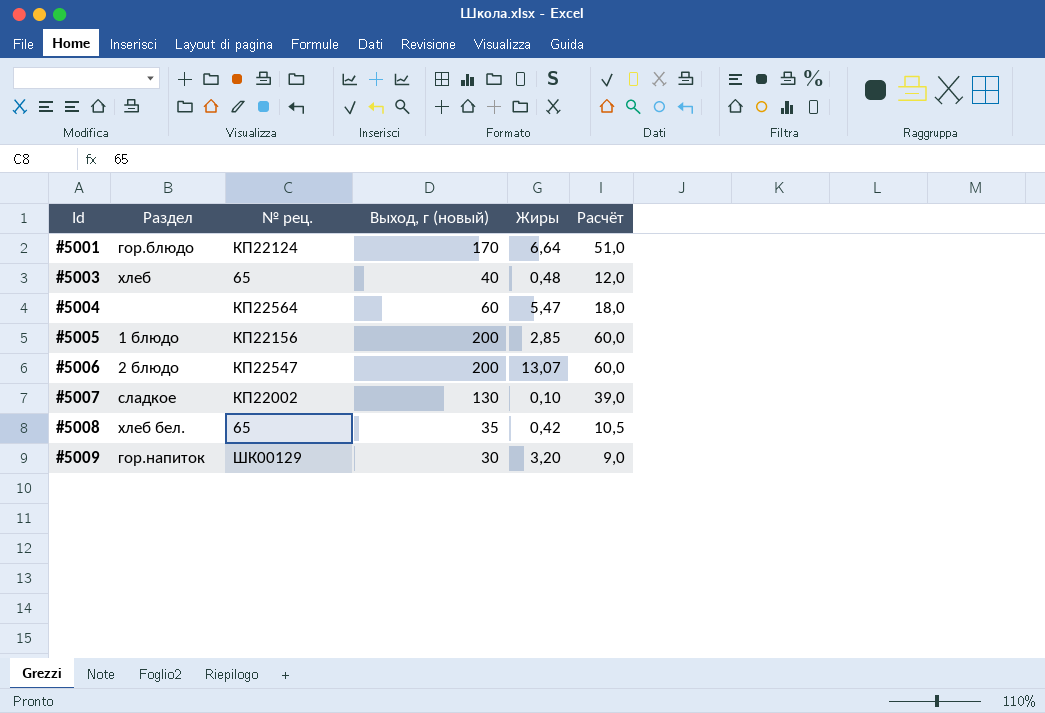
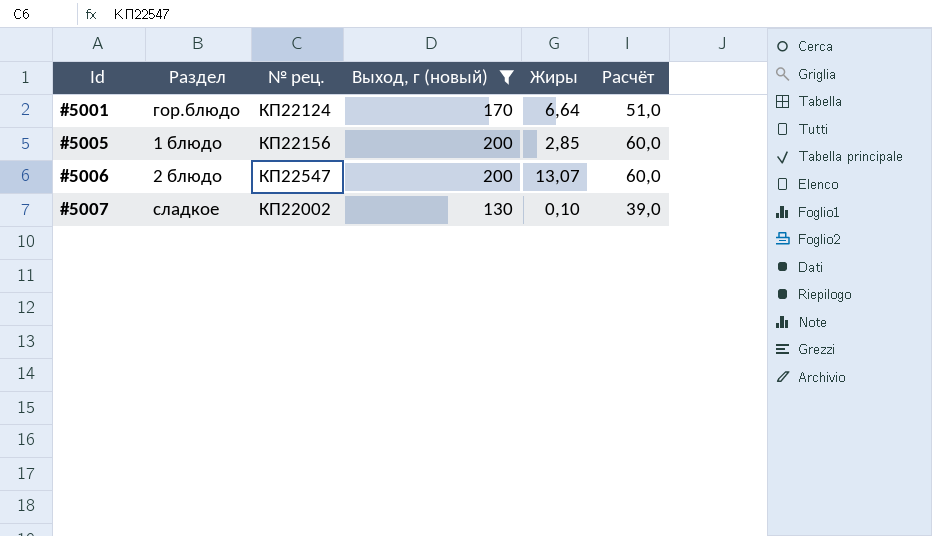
filter: none -> Выход, г (новый) >= 130

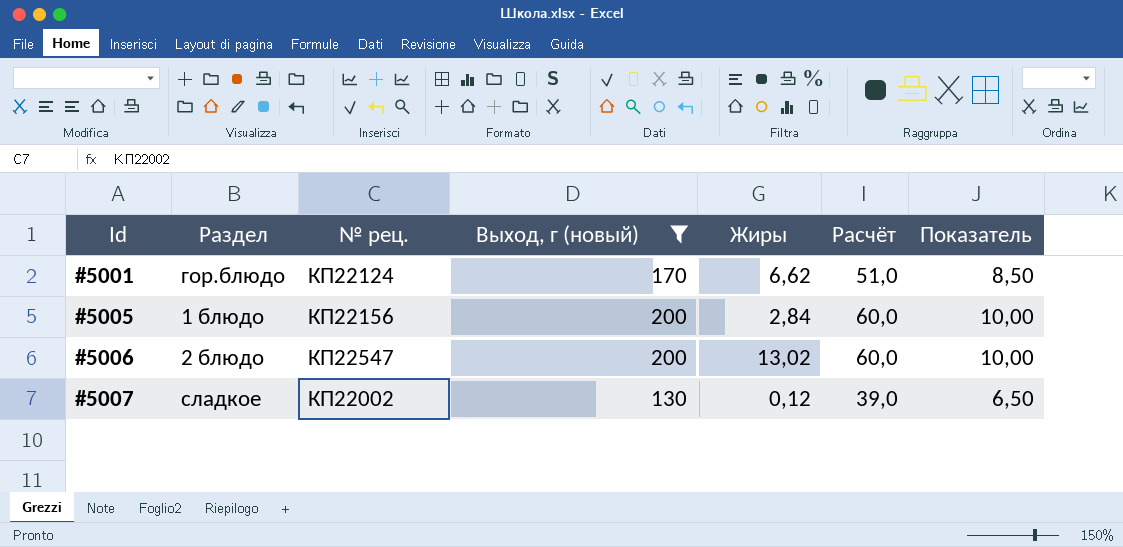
column Показатель | formula: none -> [Выход, г (новый)] * 0,05
#5001 | Жиры: 6,64 -> 6,62
#5005 | Жиры: 2,85 -> 2,84
#5006 | Жиры: 13,07 -> 13,02
#5007 | Жиры: 0,10 -> 0,12

